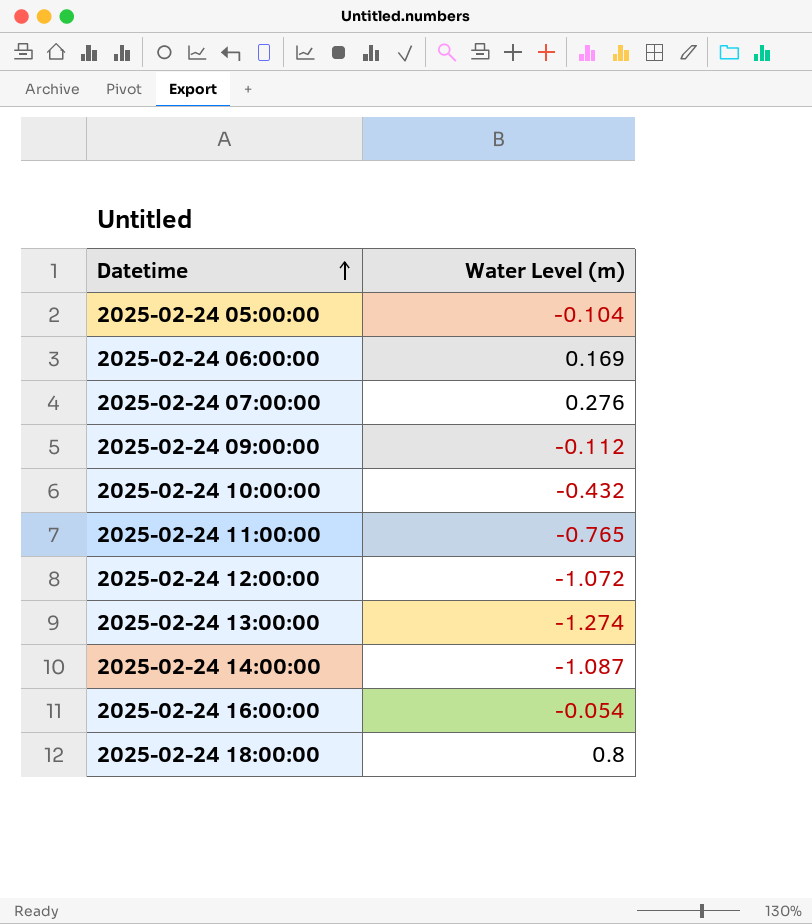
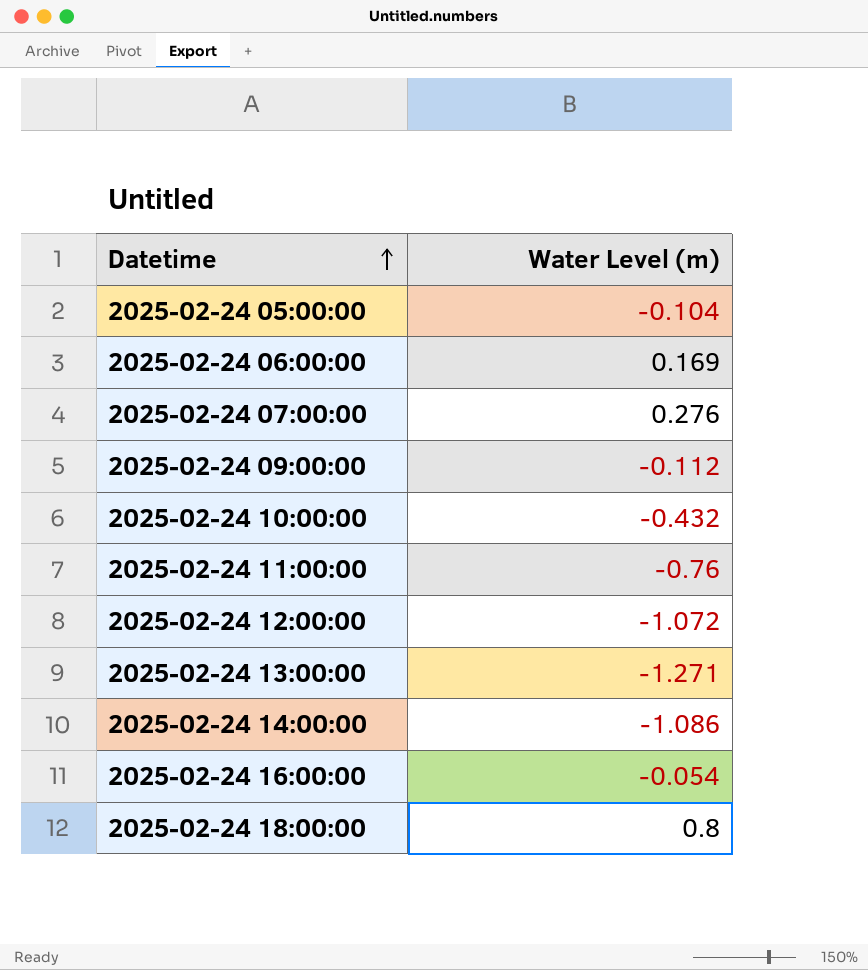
2025-02-24 11:00:00 | Water Level (m): -0.765 -> -0.76
2025-02-24 13:00:00 | Water Level (m): -1.274 -> -1.271
2025-02-24 14:00:00 | Water Level (m): -1.087 -> -1.086

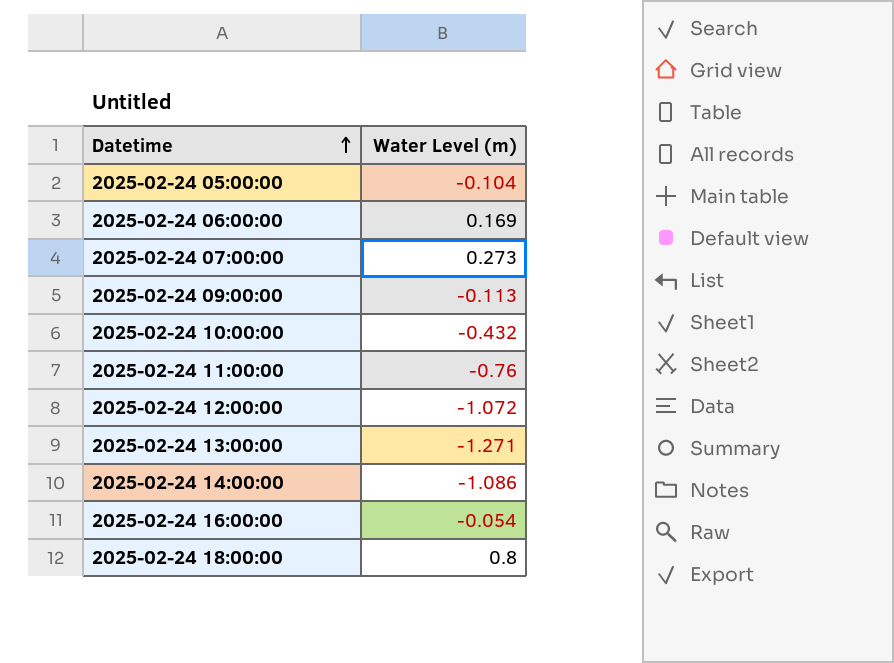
2025-02-24 07:00:00 | Water Level (m): 0.276 -> 0.273
2025-02-24 09:00:00 | Water Level (m): -0.112 -> -0.113

